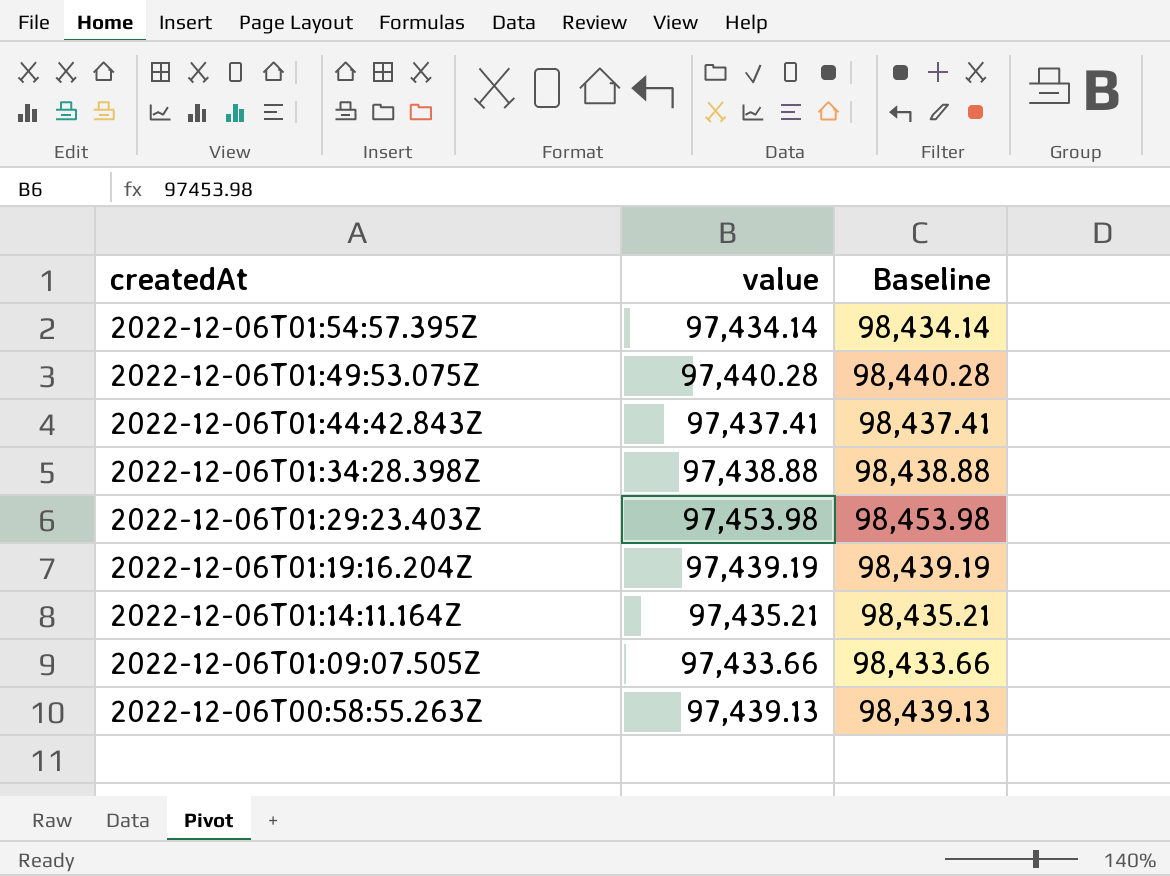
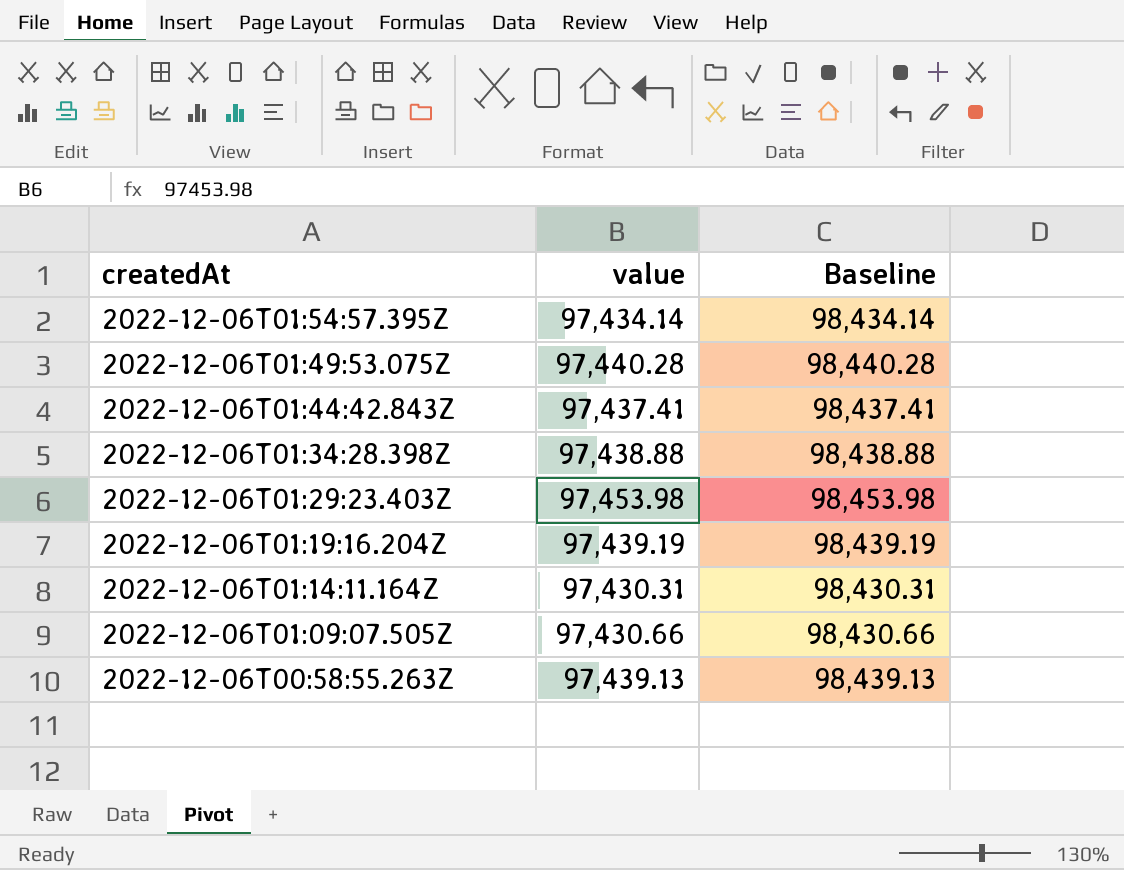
2022-12-06T01:14:11.164Z | value: 97,435.21 -> 97,430.31
2022-12-06T01:14:11.164Z | Baseline: 98,435.21 -> 98,430.31
2022-12-06T01:09:07.505Z | value: 97,433.66 -> 97,430.66
2022-12-06T01:09:07.505Z | Baseline: 98,433.66 -> 98,430.66

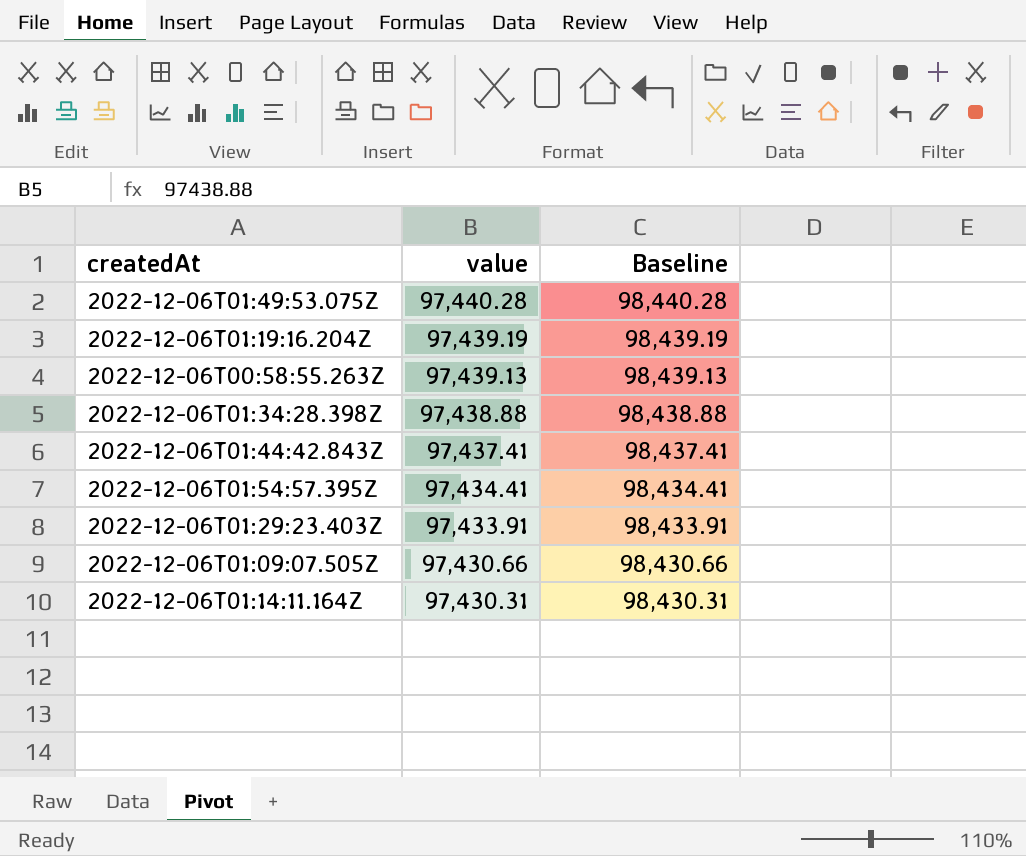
row order: createdAt descending -> value descending
2022-12-06T01:54:57.395Z | value: 97,434.14 -> 97,434.41
2022-12-06T01:54:57.395Z | Baseline: 98,434.14 -> 98,434.41
2022-12-06T01:29:23.403Z | value: 97,453.98 -> 97,433.91
2022-12-06T01:29:23.403Z | Baseline: 98,453.98 -> 98,433.91

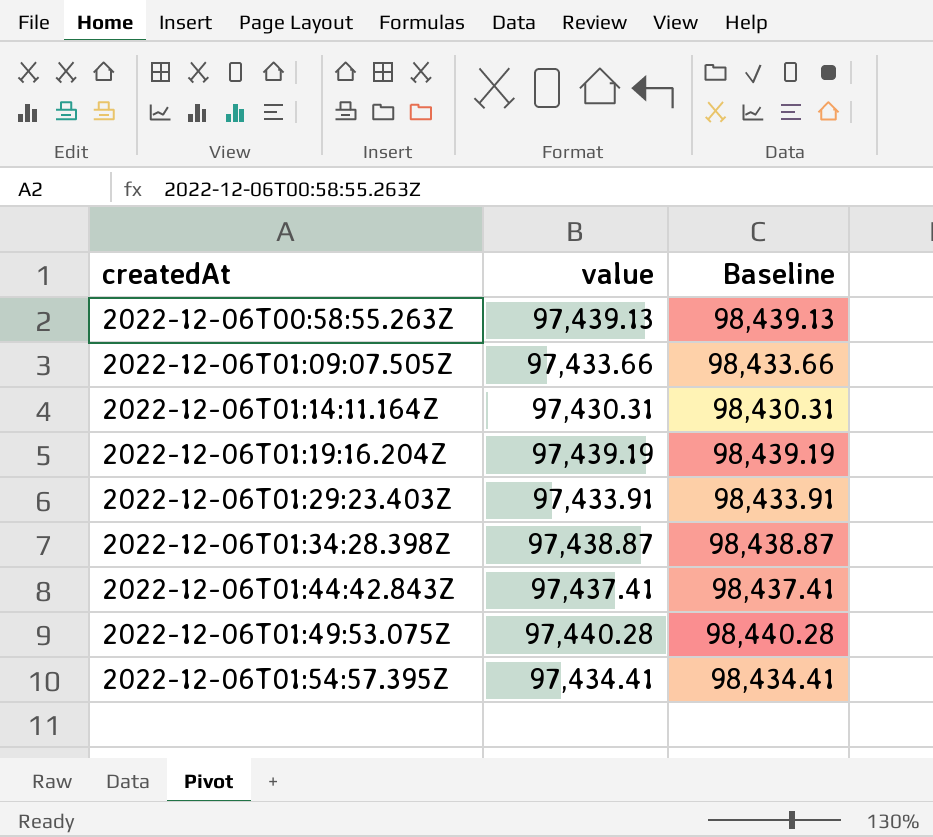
row order: value descending -> createdAt ascending
2022-12-06T01:09:07.505Z | value: 97,430.66 -> 97,433.66
2022-12-06T01:09:07.505Z | Baseline: 98,430.66 -> 98,433.66
2022-12-06T01:34:28.398Z | value: 97,438.88 -> 97,438.87
2022-12-06T01:34:28.398Z | Baseline: 98,438.88 -> 98,438.87

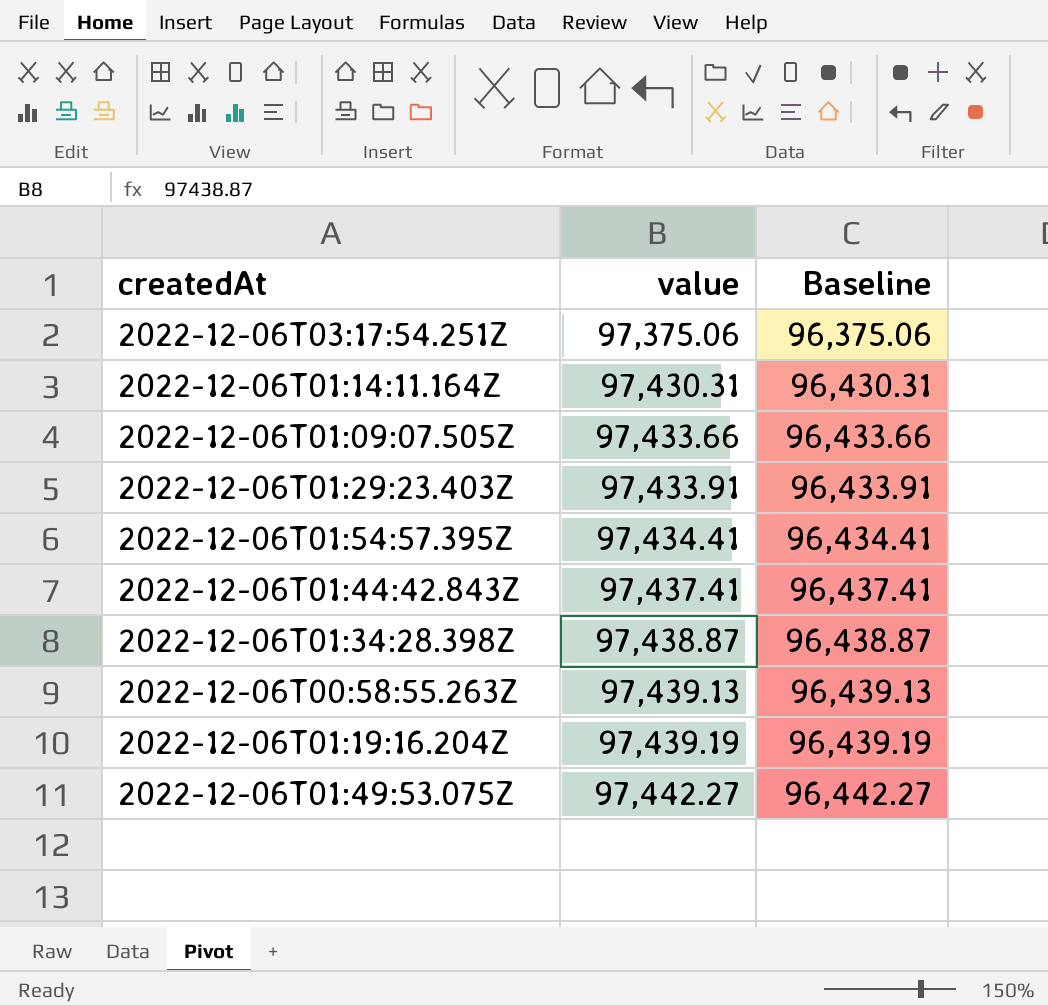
row order: createdAt ascending -> value ascending
column Baseline | formula: [value] + 1000 -> [value] - 1000
row 2022-12-06T03:17:54.251Z: none -> 97,375.06 | 96,375.06
2022-12-06T01:49:53.075Z | value: 97,440.28 -> 97,442.27

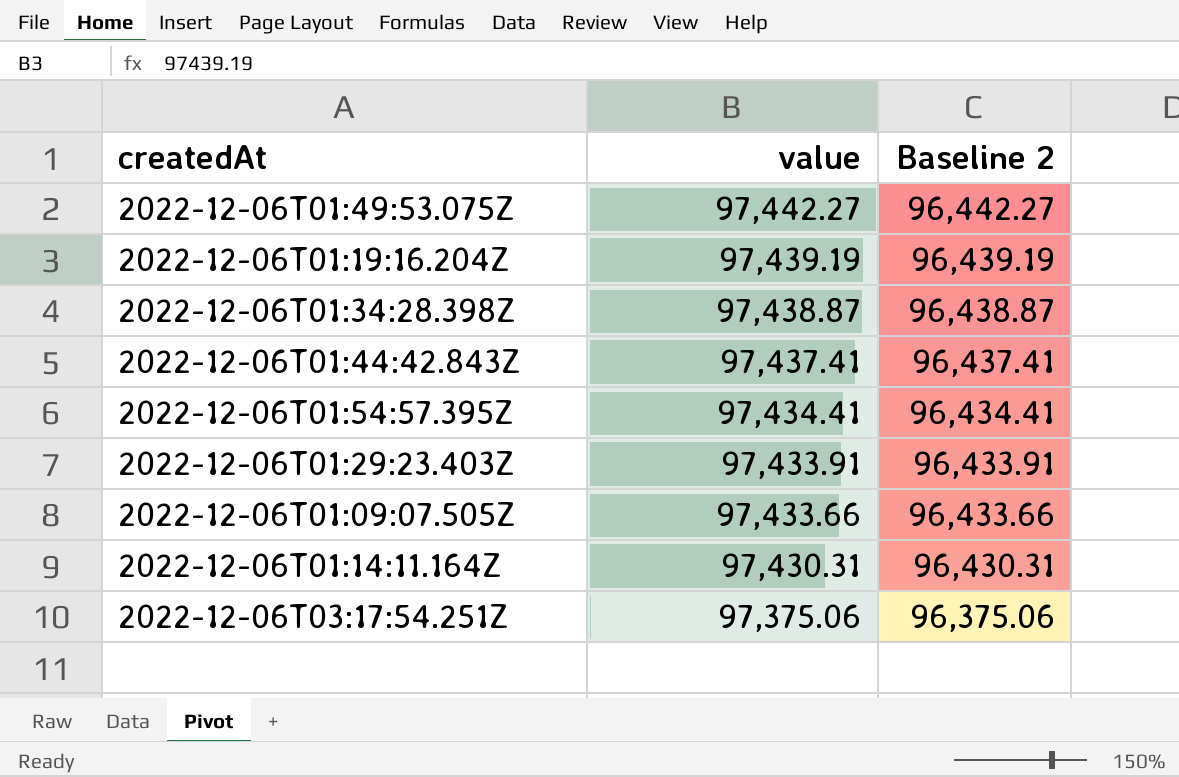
row order: value ascending -> value descending
column name: Baseline -> Baseline 2
row 2022-12-06T00:58:55.263Z: 97,439.13 | 96,439.13 -> none

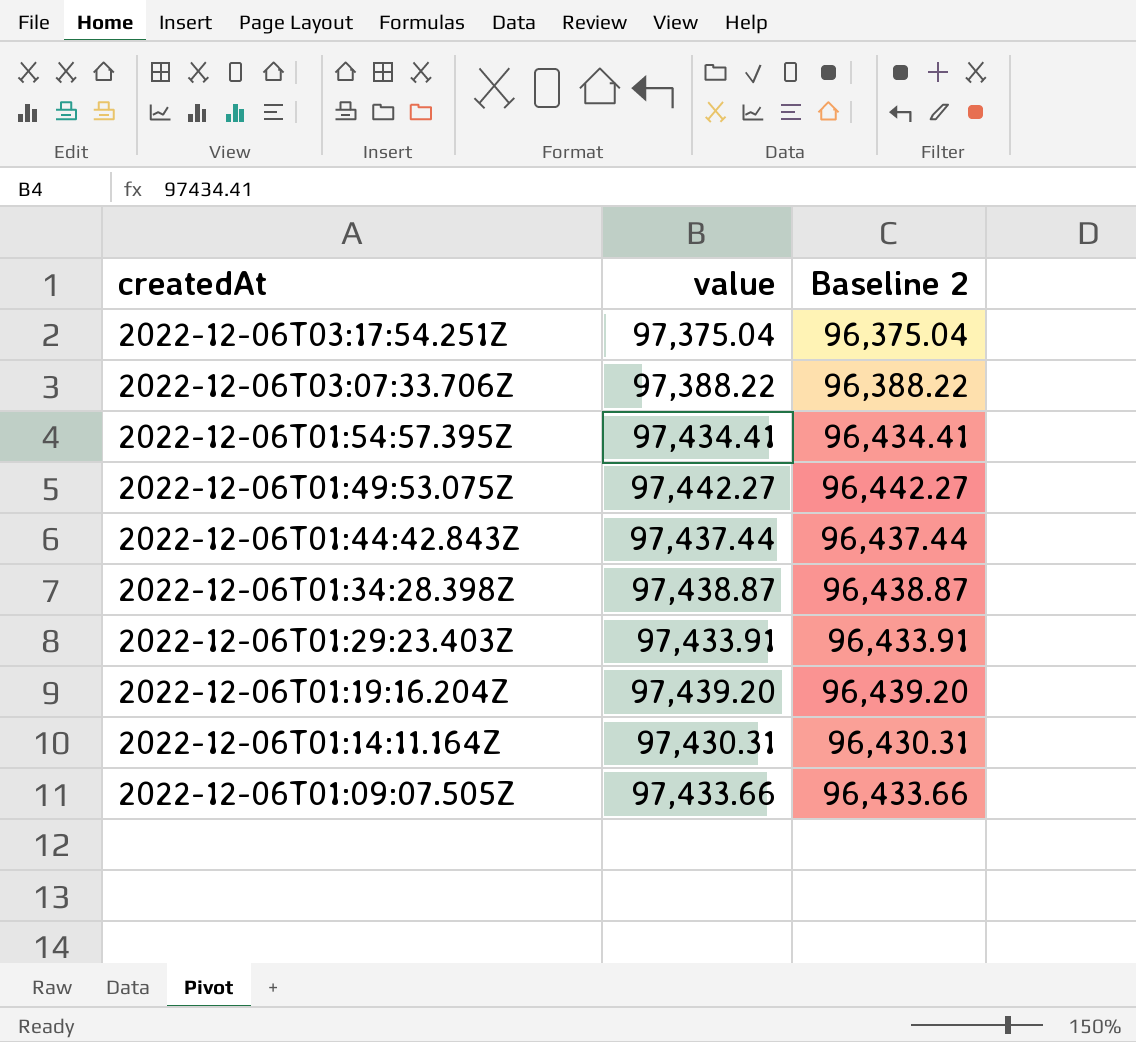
row order: value descending -> createdAt descending
2022-12-06T03:17:54.251Z | value: 97,375.06 -> 97,375.04
2022-12-06T03:17:54.251Z | Baseline 2: 96,375.06 -> 96,375.04
row 2022-12-06T03:07:33.706Z: none -> 97,388.22 | 96,388.22
2022-12-06T01:44:42.843Z | value: 97,437.41 -> 97,437.44
2022-12-06T01:44:42.843Z | Baseline 2: 96,437.41 -> 96,437.44
2022-12-06T01:19:16.204Z | value: 97,439.19 -> 97,439.20
2022-12-06T01:19:16.204Z | Baseline 2: 96,439.19 -> 96,439.20

